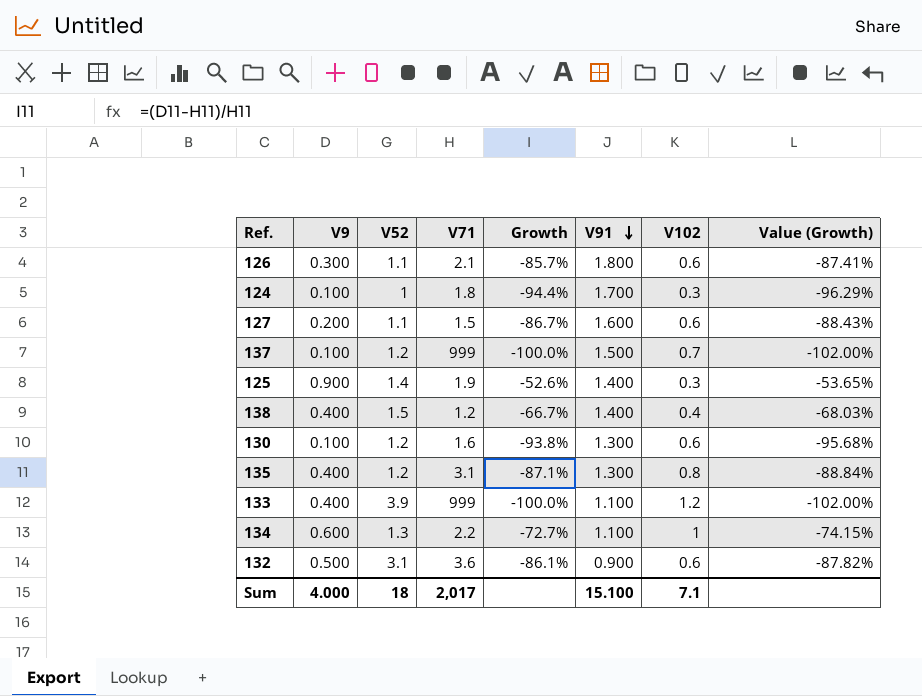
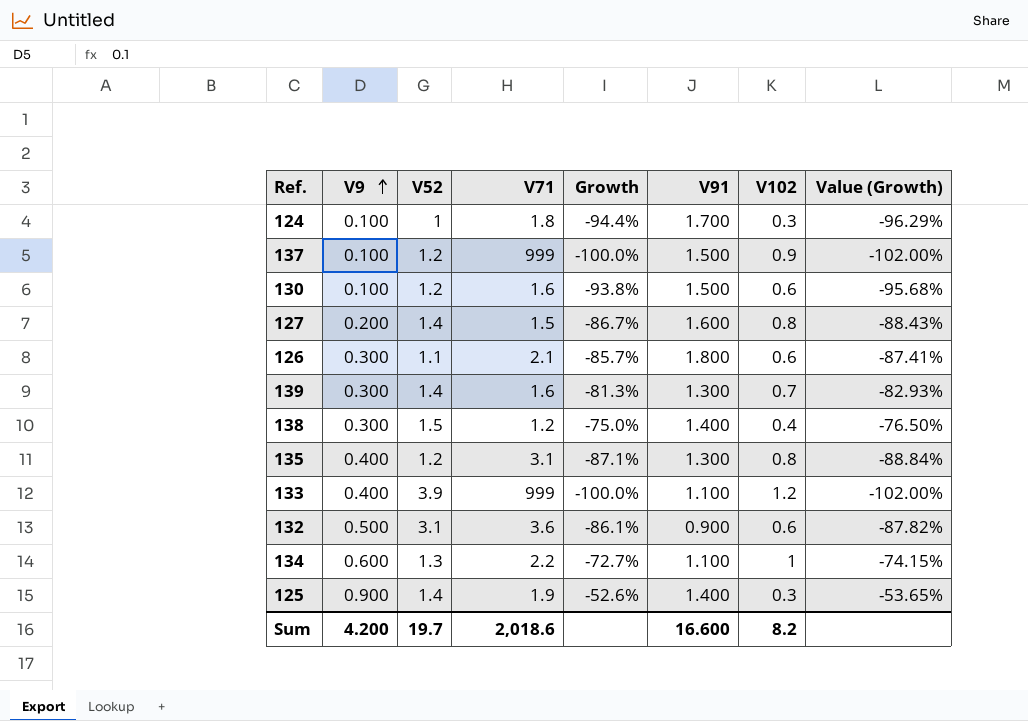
row order: V91 descending -> V9 ascending
137 | V102: 0.7 -> 0.9
130 | V91: 1.300 -> 1.500
127 | V52: 1.1 -> 1.4
127 | V102: 0.6 -> 0.8
row 139: none -> 0.300 | 1.4 | 1.6 | -81.3% | 1.300 | 0.7 | -82.93%
138 | V9: 0.400 -> 0.300
138 | Growth: -66.7% -> -75.0%
138 | Value (Growth): -68.03% -> -76.50%
Sum | V9: 4.000 -> 4.200
Sum | V52: 18 -> 19.7
Sum | V71: 2,017 -> 2,018.6
Sum | V91: 15.100 -> 16.600
Sum | V102: 7.1 -> 8.2

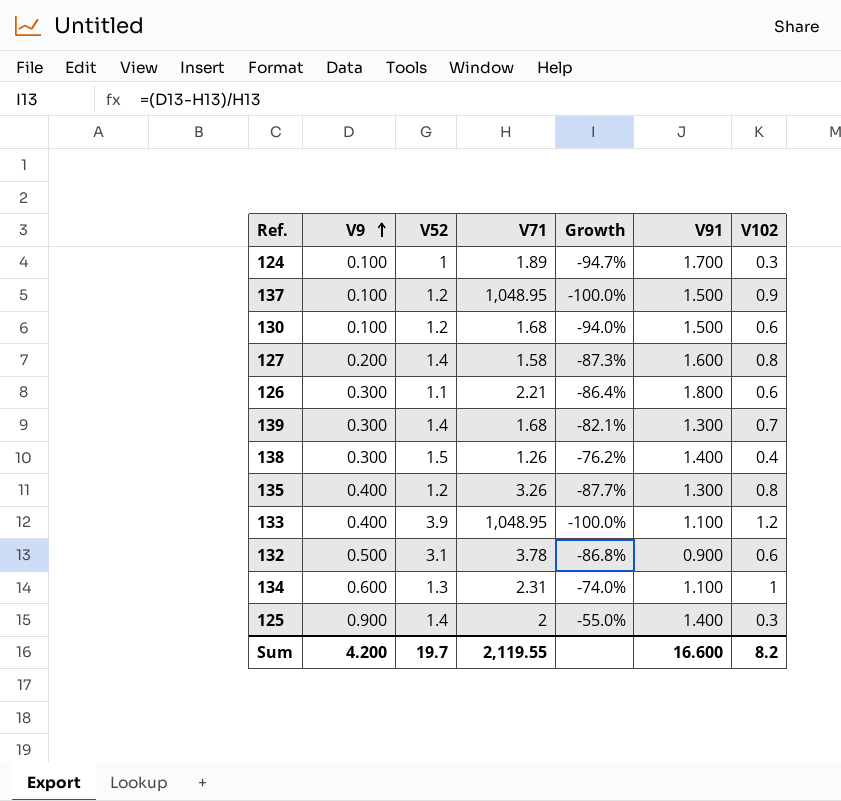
column Value (Growth) | formula: [Growth] * 1.02 -> none
124 | V71: 1.8 -> 1.89
124 | Growth: -94.4% -> -94.7%
137 | V71: 999 -> 1,048.95
130 | V71: 1.6 -> 1.68
130 | Growth: -93.8% -> -94.0%
127 | V71: 1.5 -> 1.58
127 | Growth: -86.7% -> -87.3%
126 | V71: 2.1 -> 2.21
126 | Growth: -85.7% -> -86.4%
139 | V71: 1.6 -> 1.68
139 | Growth: -81.3% -> -82.1%
138 | V71: 1.2 -> 1.26
138 | Growth: -75.0% -> -76.2%
135 | V71: 3.1 -> 3.26
135 | Growth: -87.1% -> -87.7%
133 | V71: 999 -> 1,048.95
132 | V71: 3.6 -> 3.78
132 | Growth: -86.1% -> -86.8%
134 | V71: 2.2 -> 2.31
134 | Growth: -72.7% -> -74.0%
125 | V71: 1.9 -> 2
125 | Growth: -52.6% -> -55.0%
Sum | V71: 2,018.6 -> 2,119.55

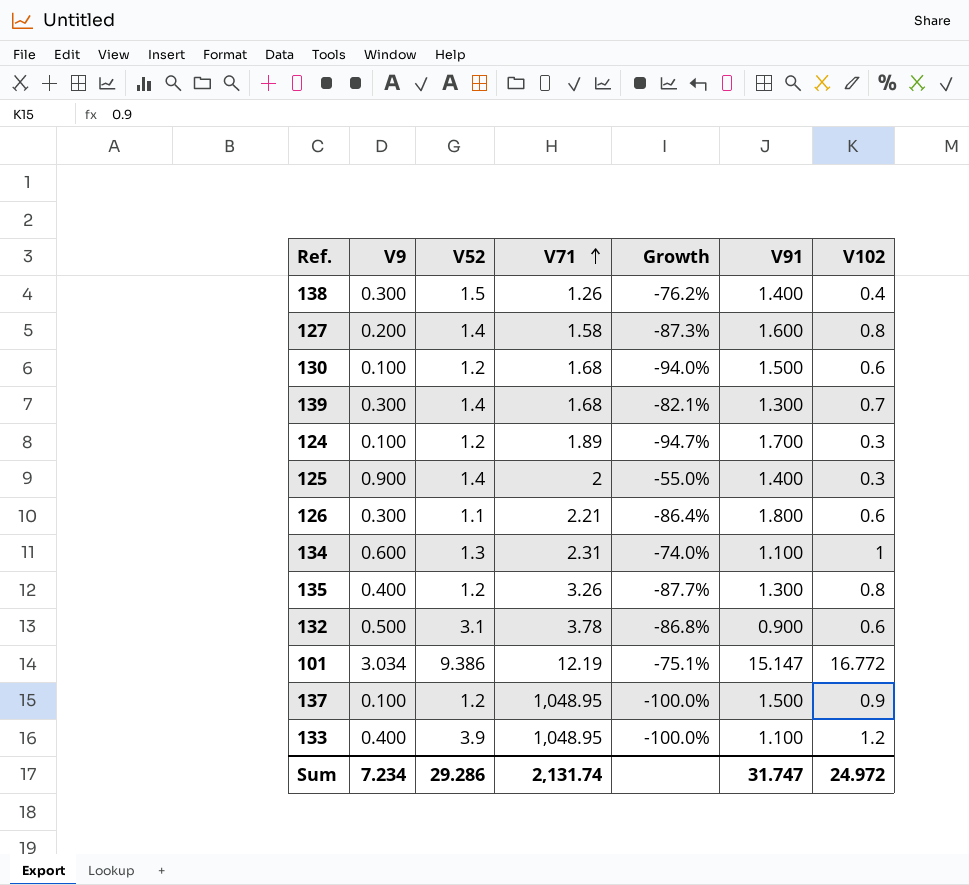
row order: V9 ascending -> V71 ascending
124 | V52: 1 -> 1.2
row 101: none -> 3.034 | 9.386 | 12.19 | -75.1% | 15.147 | 16.772
Sum | V9: 4.200 -> 7.234
Sum | V52: 19.7 -> 29.286
Sum | V71: 2,119.55 -> 2,131.74
Sum | V91: 16.600 -> 31.747
Sum | V102: 8.2 -> 24.972

